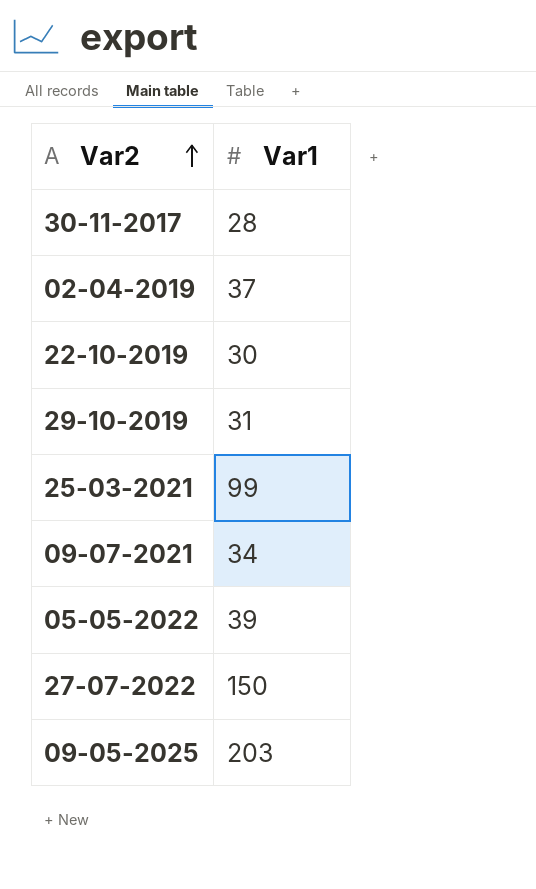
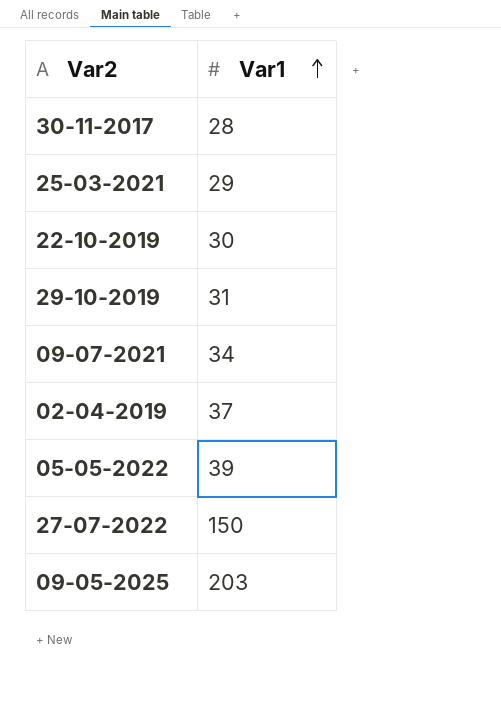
row order: Var2 ascending -> Var1 ascending
25-03-2021 | Var1: 99 -> 29

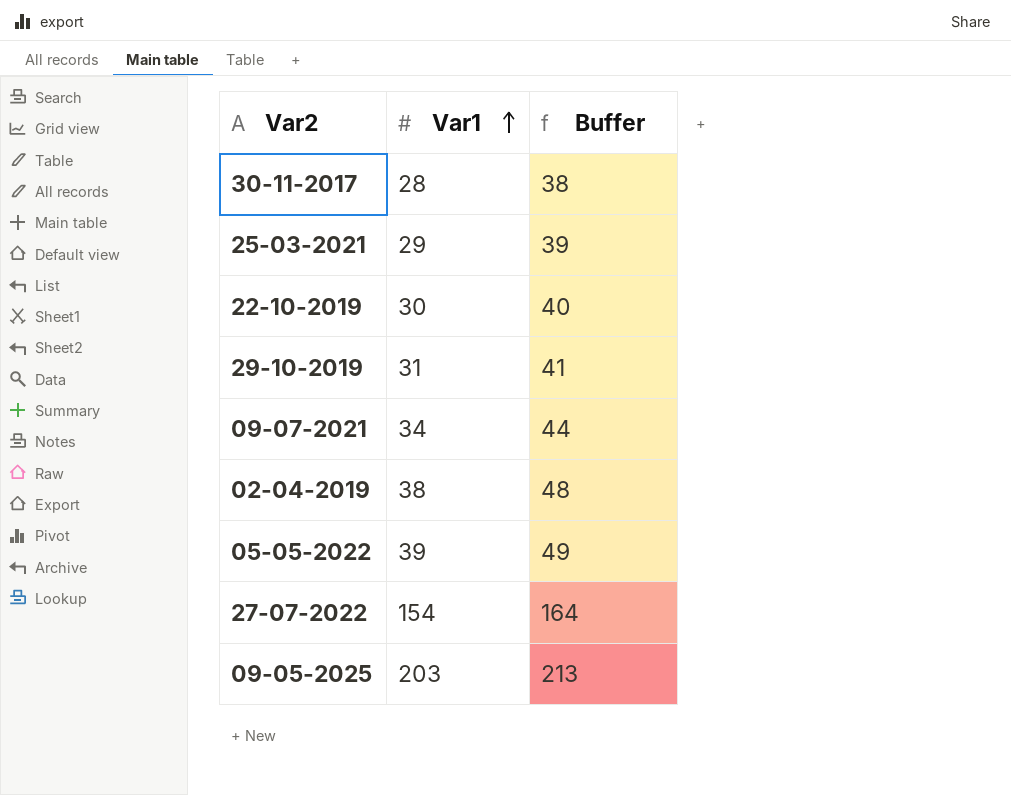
column Buffer | formula: none -> [Var1] + 10
02-04-2019 | Var1: 37 -> 38
27-07-2022 | Var1: 150 -> 154

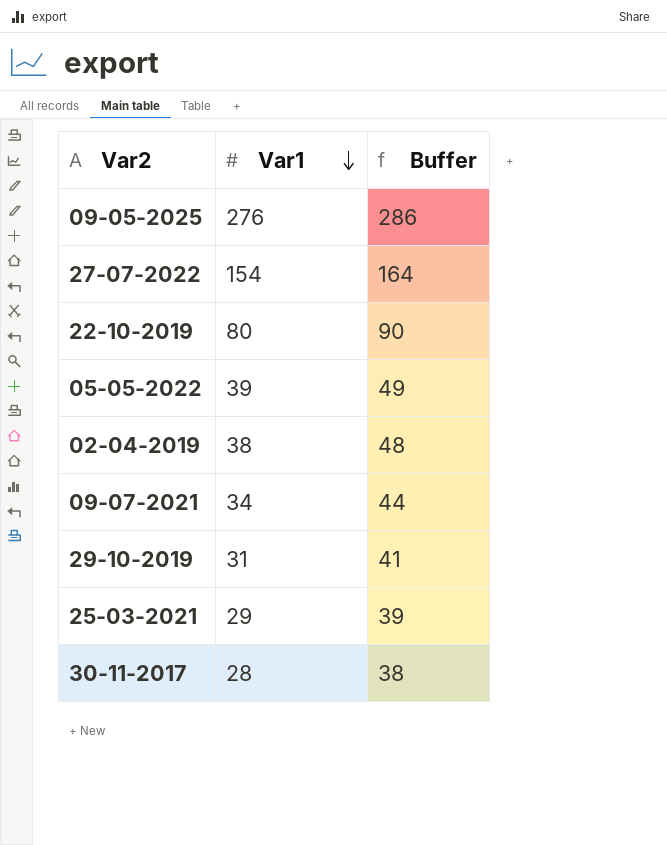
row order: Var1 ascending -> Var1 descending
09-05-2025 | Var1: 203 -> 276
09-05-2025 | Buffer: 213 -> 286
22-10-2019 | Var1: 30 -> 80
22-10-2019 | Buffer: 40 -> 90

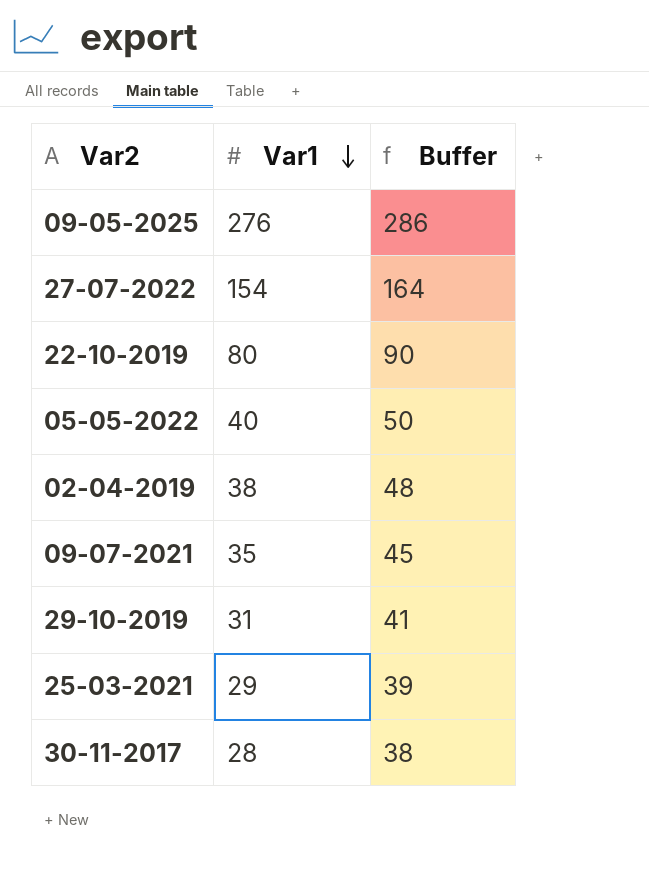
05-05-2022 | Var1: 39 -> 40
05-05-2022 | Buffer: 49 -> 50
09-07-2021 | Var1: 34 -> 35
09-07-2021 | Buffer: 44 -> 45

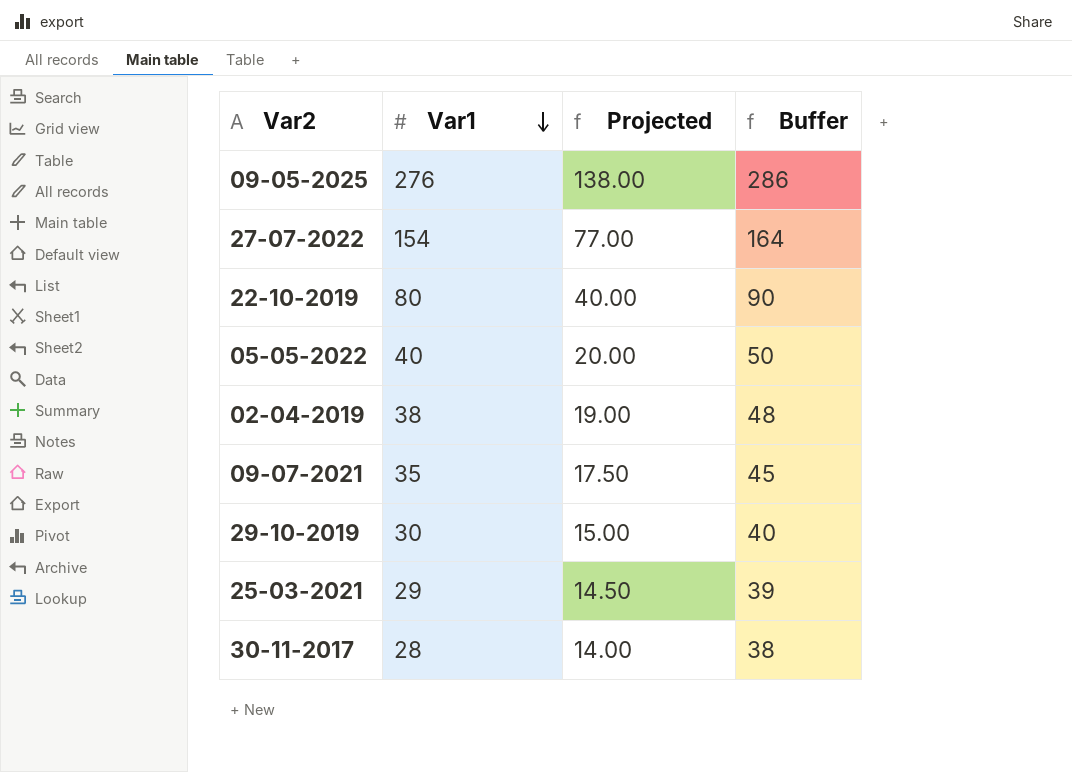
column Projected | formula: none -> [Var1] * 0.5
29-10-2019 | Var1: 31 -> 30
29-10-2019 | Buffer: 41 -> 40

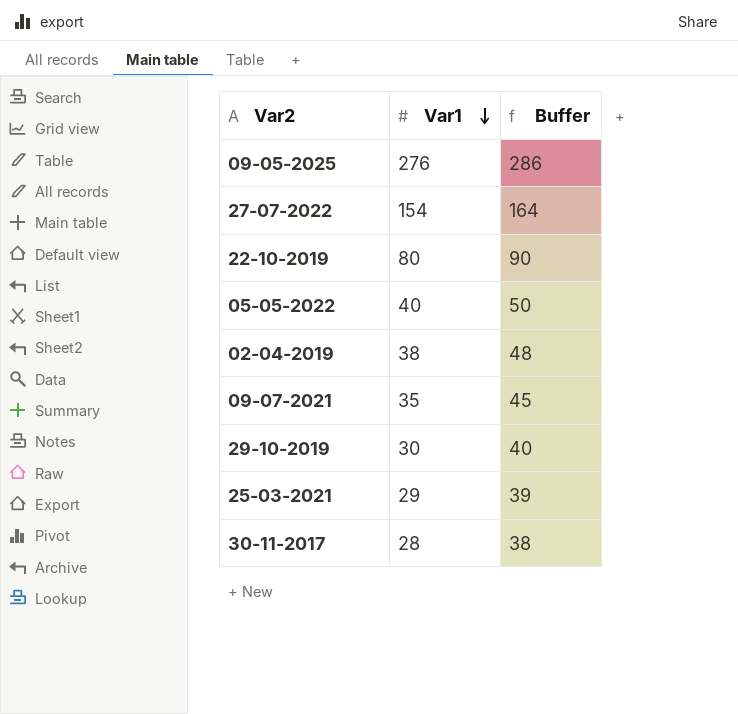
column Projected | formula: [Var1] * 0.5 -> none

